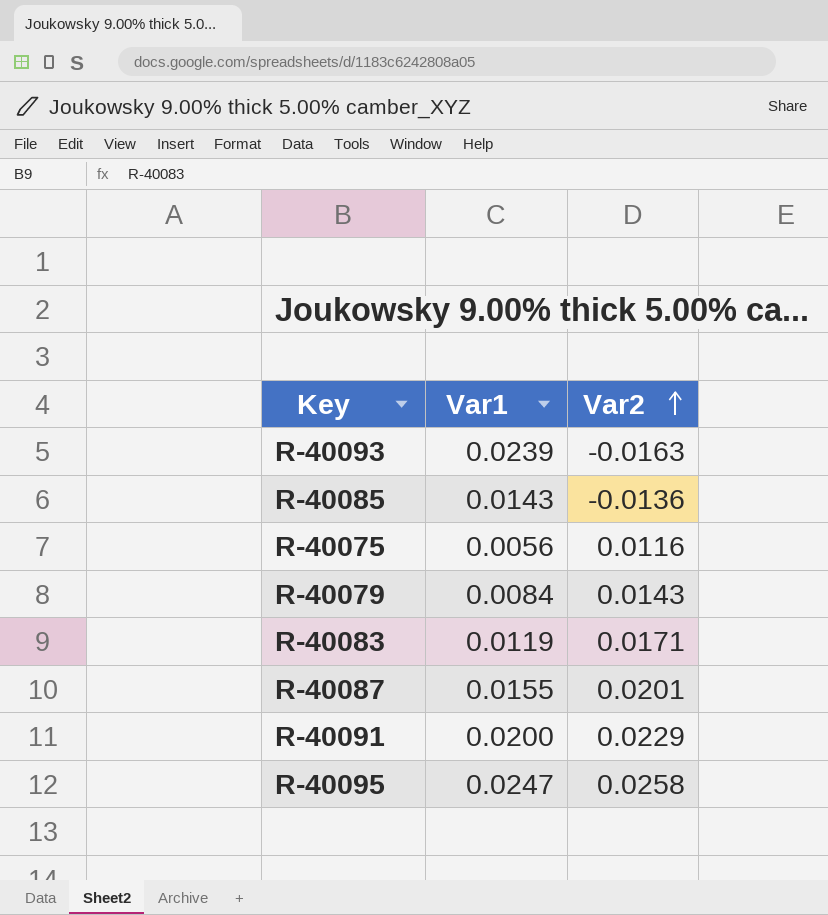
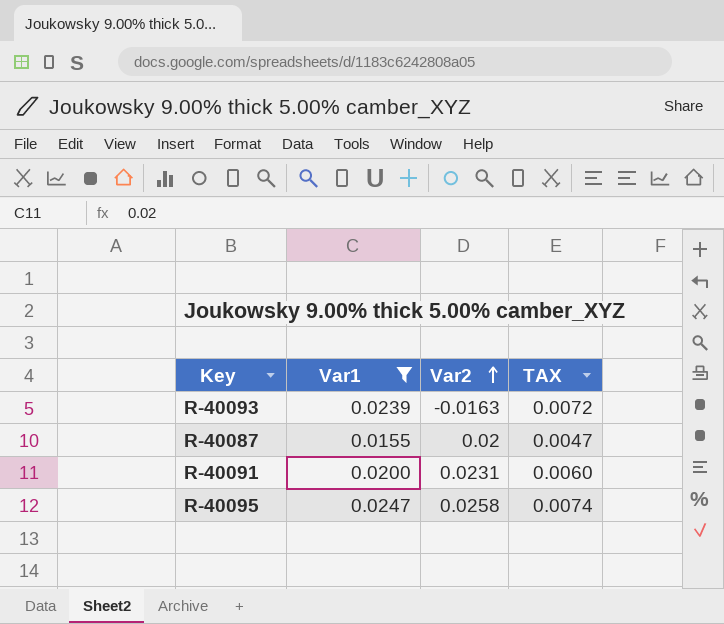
filter: none -> Var1 >= 0.0155
column TAX | formula: none -> [Var1] * 0.3
R-40087 | Var2: 0.0201 -> 0.02
R-40091 | Var2: 0.0229 -> 0.0231

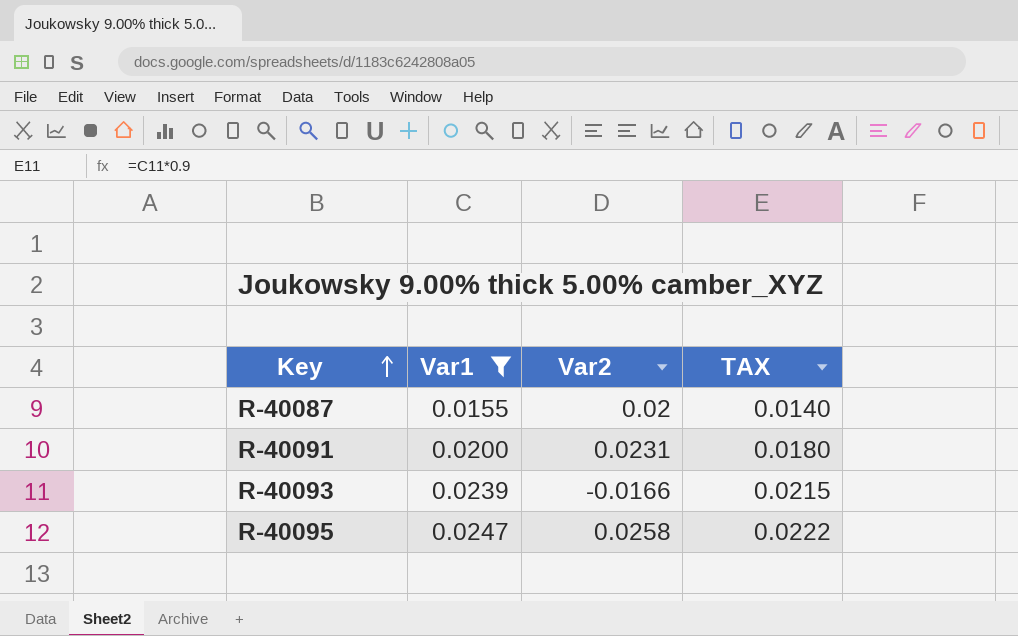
row order: Var2 ascending -> Key ascending
column TAX | formula: [Var1] * 0.3 -> [Var1] * 0.9
R-40093 | Var2: -0.0163 -> -0.0166

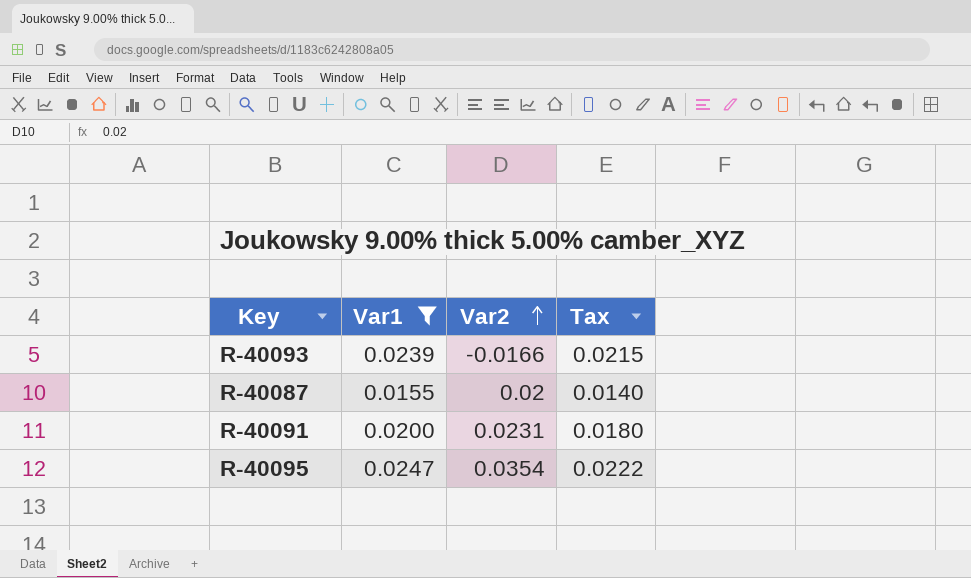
row order: Key ascending -> Var2 ascending
column name: TAX -> Tax
R-40095 | Var2: 0.0258 -> 0.0354

